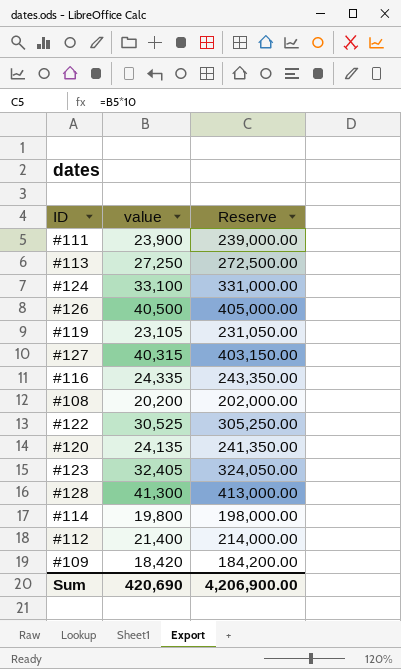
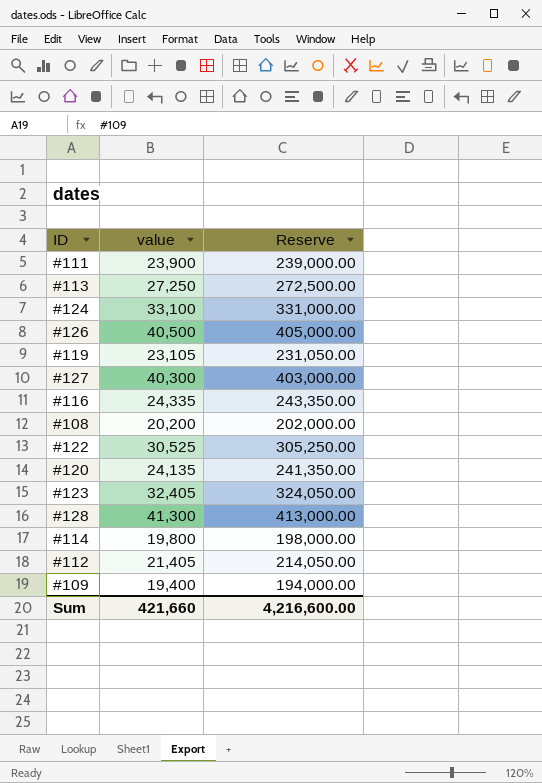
#127 | value: 40,315 -> 40,300
#127 | Reserve: 403,150.00 -> 403,000.00
#112 | value: 21,400 -> 21,405
#112 | Reserve: 214,000.00 -> 214,050.00
#109 | value: 18,420 -> 19,400
#109 | Reserve: 184,200.00 -> 194,000.00
Sum | value: 420,690 -> 421,660
Sum | Reserve: 4,206,900.00 -> 4,216,600.00

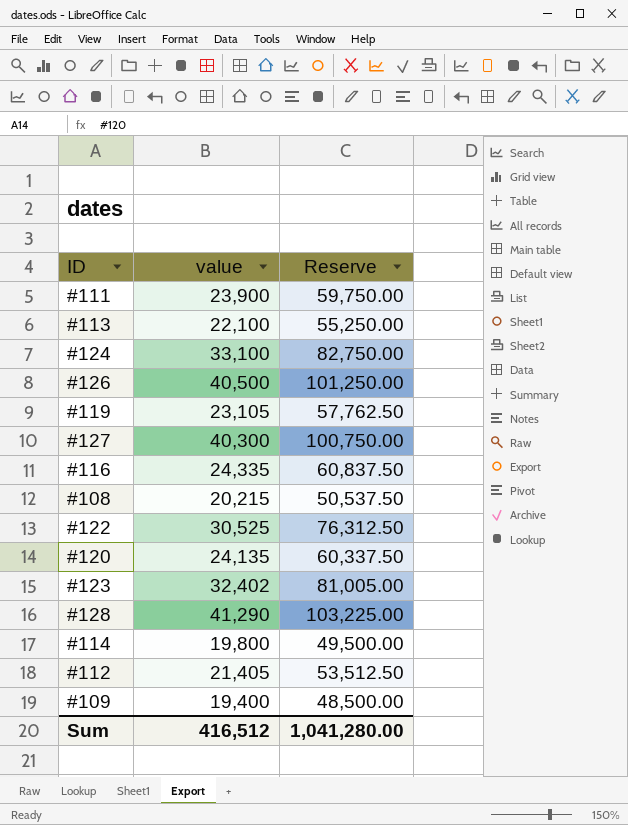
column Reserve | formula: [value] * 10 -> [value] * 2.5
#113 | value: 27,250 -> 22,100
#108 | value: 20,200 -> 20,215
#123 | value: 32,405 -> 32,402
#128 | value: 41,300 -> 41,290
Sum | value: 421,660 -> 416,512
Sum | Reserve: 4,216,600.00 -> 1,041,280.00

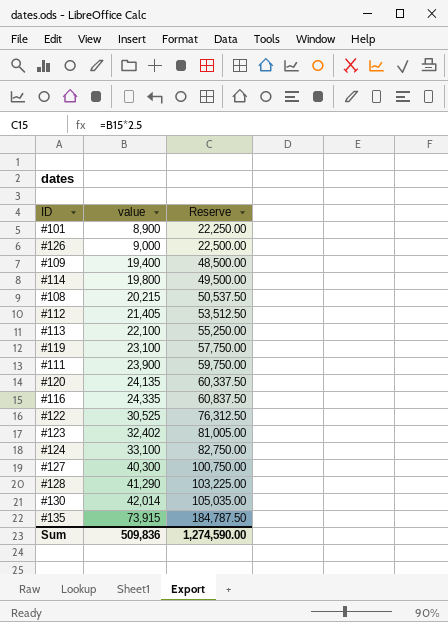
row order: none -> value ascending
row #101: none -> 8,900 | 22,250.00
#126 | value: 40,500 -> 9,000
#126 | Reserve: 101,250.00 -> 22,500.00
#119 | value: 23,105 -> 23,100
#119 | Reserve: 57,762.50 -> 57,750.00
row #130: none -> 42,014 | 105,035.00
row #135: none -> 73,915 | 184,787.50
Sum | value: 416,512 -> 509,836
Sum | Reserve: 1,041,280.00 -> 1,274,590.00

